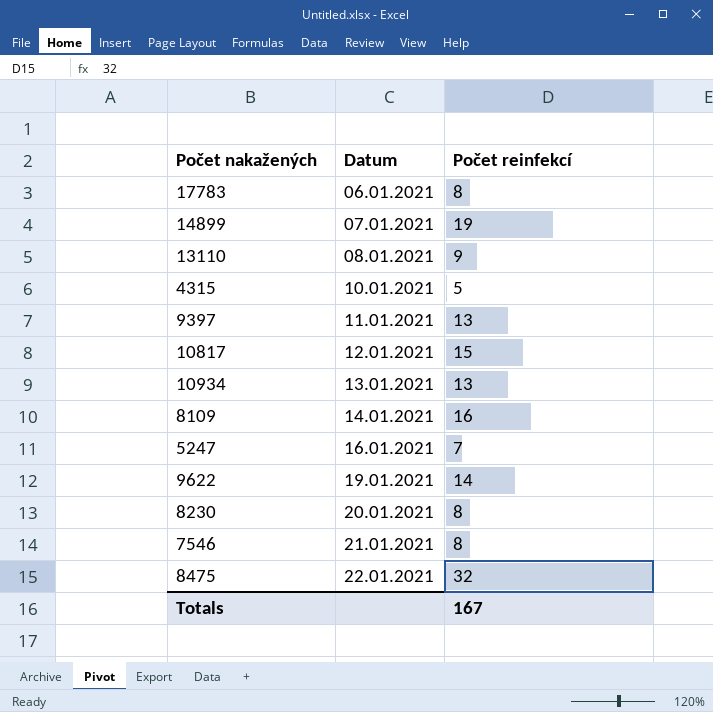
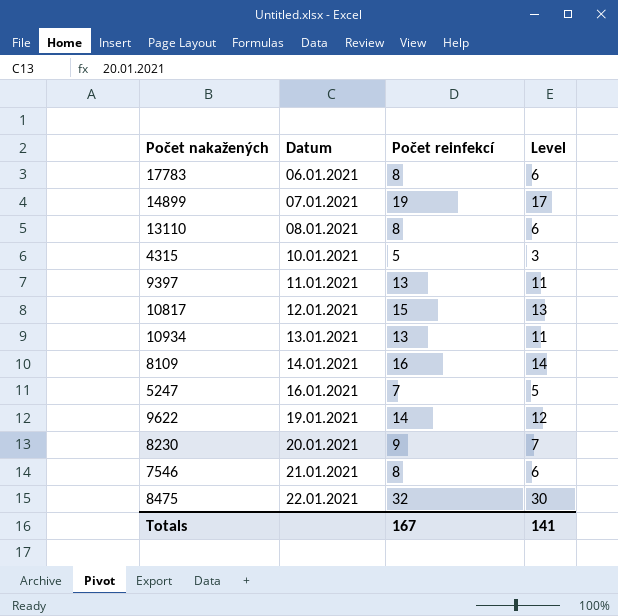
column Level | formula: none -> [Počet reinfekcí] - 2
13110 | Počet reinfekcí: 9 -> 8
8230 | Počet reinfekcí: 8 -> 9

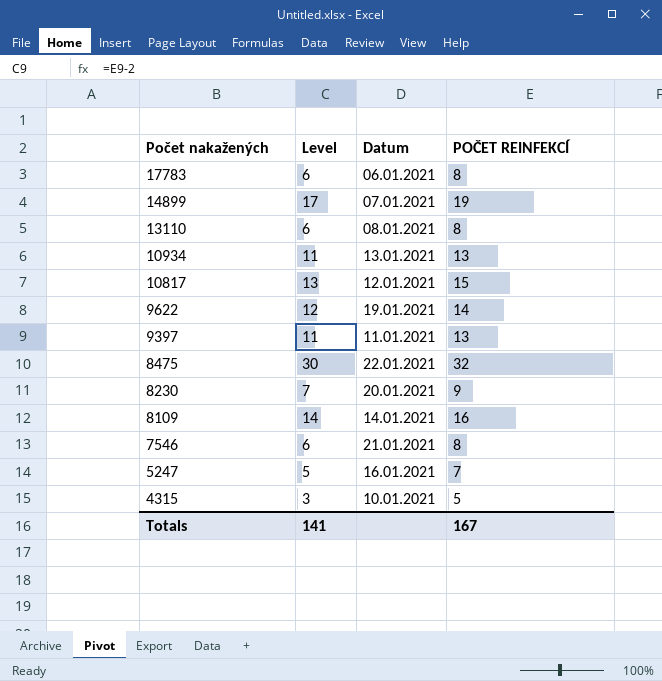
row order: Datum ascending -> Počet nakažených descending
column Level | position: 4 -> 2
column name: Počet reinfekcí -> POČET REINFEKCÍ

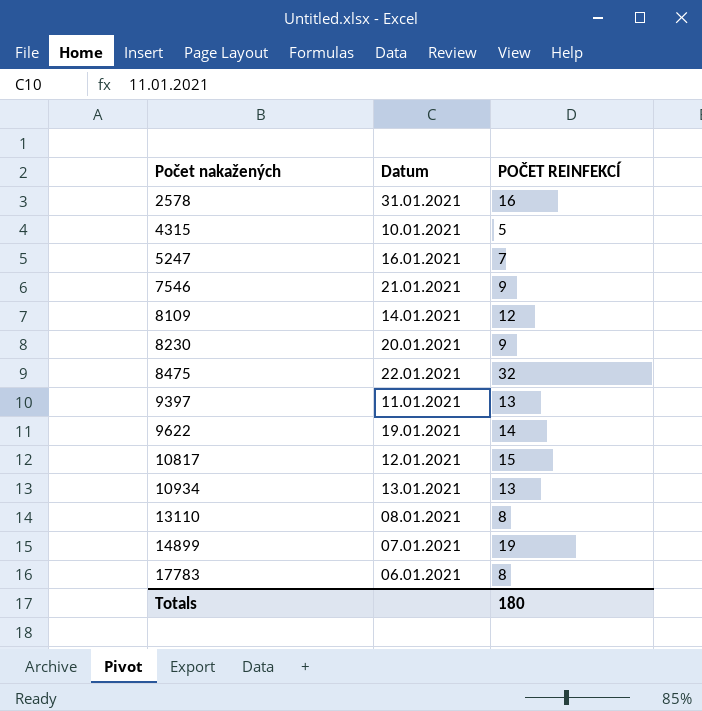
row order: Počet nakažených descending -> Počet nakažených ascending
column Level | formula: [POČET REINFEKCÍ] - 2 -> none
row 2578: none -> 31.01.2021 | 16
7546 | POČET REINFEKCÍ: 8 -> 9
8109 | POČET REINFEKCÍ: 16 -> 12
Totals | POČET REINFEKCÍ: 167 -> 180

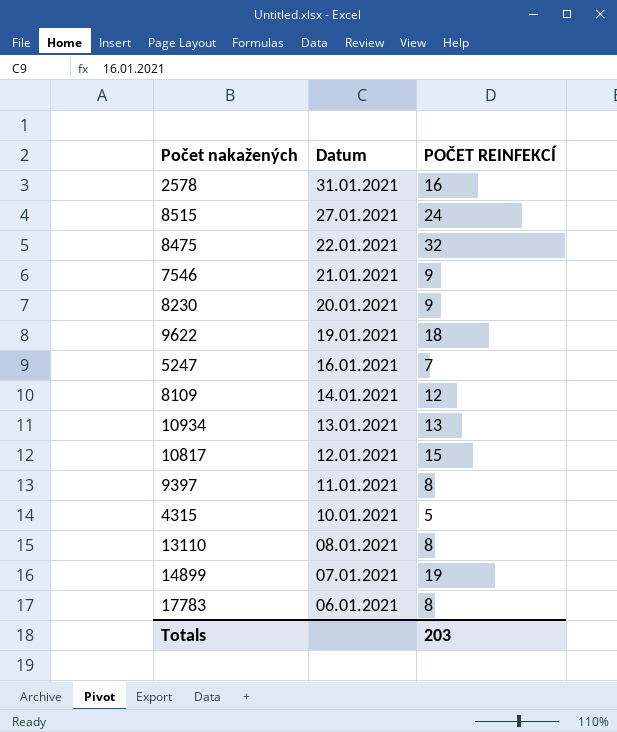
row order: Počet nakažených ascending -> Datum descending
row 8515: none -> 27.01.2021 | 24
9622 | POČET REINFEKCÍ: 14 -> 18
9397 | POČET REINFEKCÍ: 13 -> 8
Totals | POČET REINFEKCÍ: 180 -> 203

